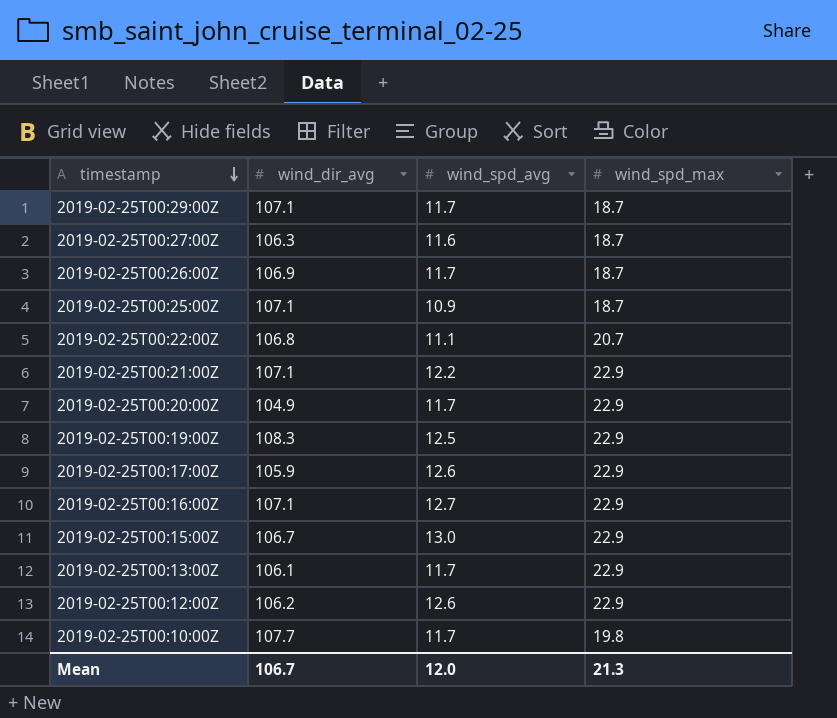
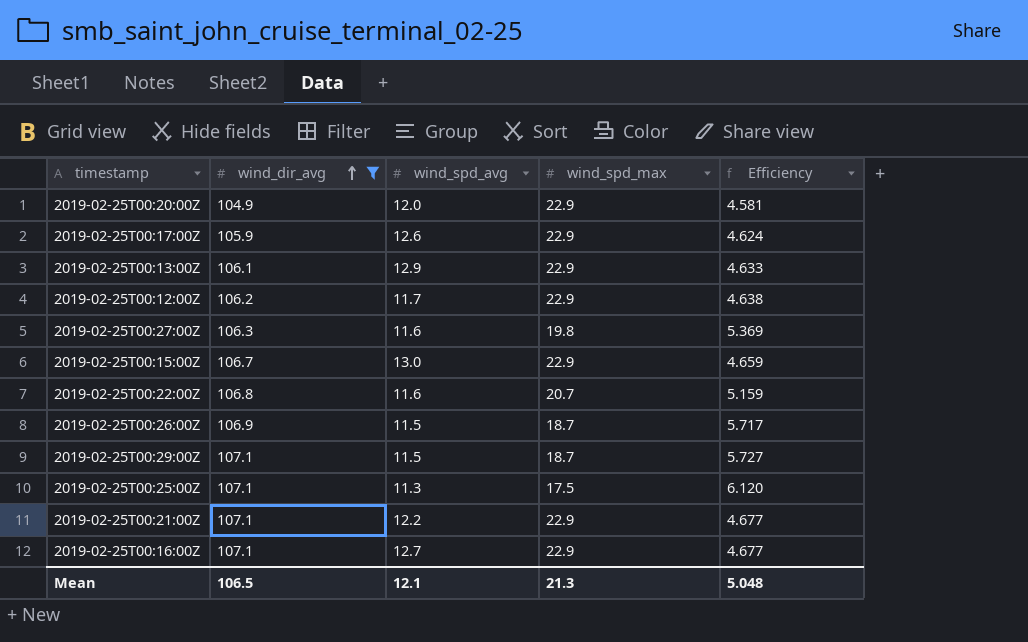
filter: none -> wind_dir_avg <= 107.1
row order: timestamp descending -> wind_dir_avg ascending
column Efficiency | formula: none -> [wind_dir_avg] / [wind_spd_max]
2019-02-25T00:20:00Z | wind_spd_avg: 11.7 -> 12.0
2019-02-25T00:13:00Z | wind_spd_avg: 11.7 -> 12.9
2019-02-25T00:12:00Z | wind_spd_avg: 12.6 -> 11.7
2019-02-25T00:27:00Z | wind_spd_max: 18.7 -> 19.8
2019-02-25T00:22:00Z | wind_spd_avg: 11.1 -> 11.6
2019-02-25T00:26:00Z | wind_spd_avg: 11.7 -> 11.5
2019-02-25T00:29:00Z | wind_spd_avg: 11.7 -> 11.5
2019-02-25T00:25:00Z | wind_spd_avg: 10.9 -> 11.3
2019-02-25T00:25:00Z | wind_spd_max: 18.7 -> 17.5
Mean | wind_dir_avg: 106.7 -> 106.5
Mean | wind_spd_avg: 12.0 -> 12.1

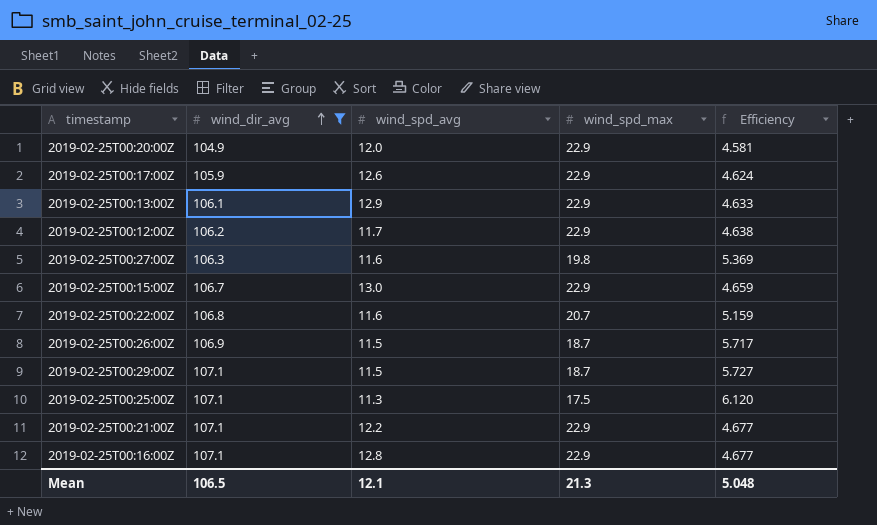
2019-02-25T00:16:00Z | wind_spd_avg: 12.7 -> 12.8

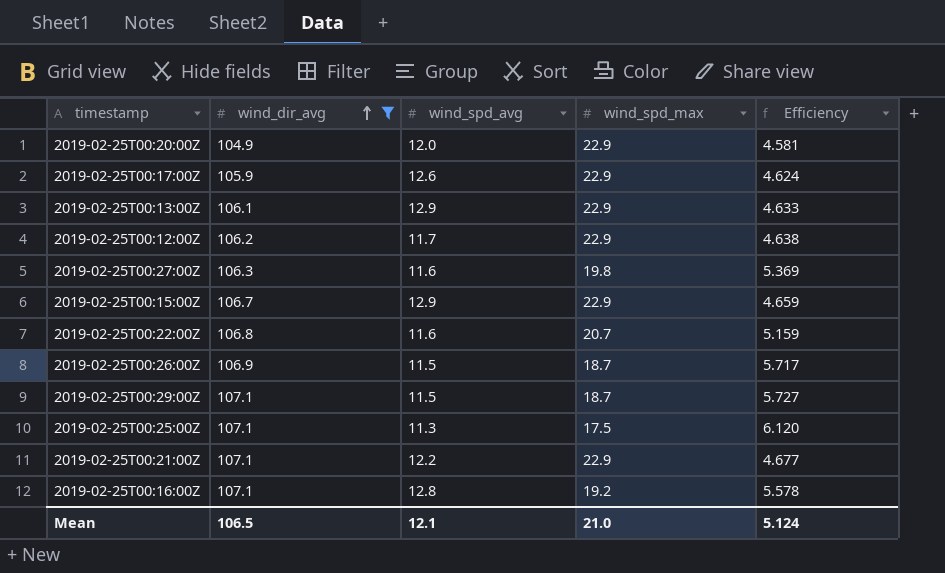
2019-02-25T00:15:00Z | wind_spd_avg: 13.0 -> 12.9
2019-02-25T00:16:00Z | wind_spd_max: 22.9 -> 19.2
2019-02-25T00:16:00Z | Efficiency: 4.677 -> 5.578
Mean | wind_spd_max: 21.3 -> 21.0
Mean | Efficiency: 5.048 -> 5.124

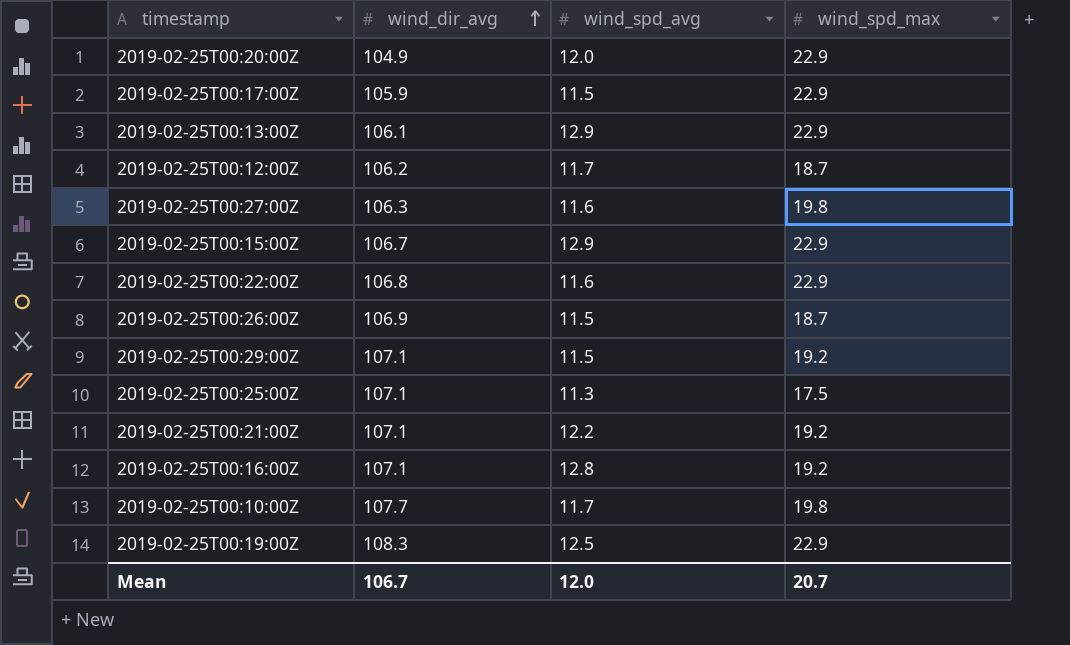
filter: wind_dir_avg <= 107.1 -> none
column Efficiency | formula: [wind_dir_avg] / [wind_spd_max] -> none
2019-02-25T00:17:00Z | wind_spd_avg: 12.6 -> 11.5
2019-02-25T00:12:00Z | wind_spd_max: 22.9 -> 18.7
2019-02-25T00:22:00Z | wind_spd_max: 20.7 -> 22.9
2019-02-25T00:29:00Z | wind_spd_max: 18.7 -> 19.2
2019-02-25T00:21:00Z | wind_spd_max: 22.9 -> 19.2
Mean | wind_dir_avg: 106.5 -> 106.7
Mean | wind_spd_avg: 12.1 -> 12.0
Mean | wind_spd_max: 21.0 -> 20.7

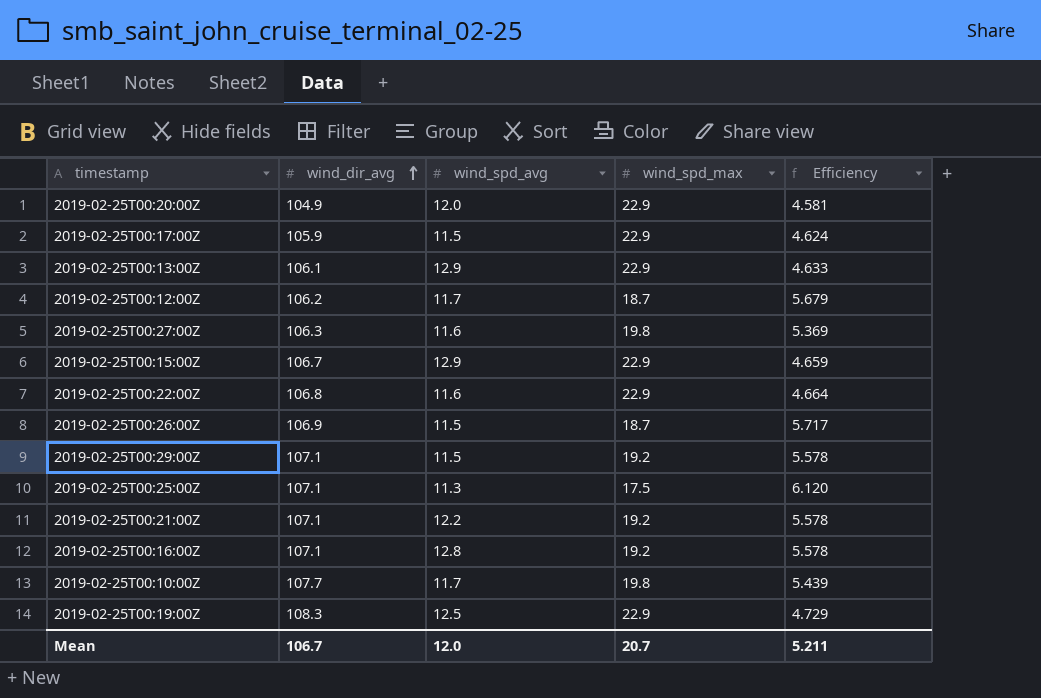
column Efficiency | formula: none -> [wind_dir_avg] / [wind_spd_max]

